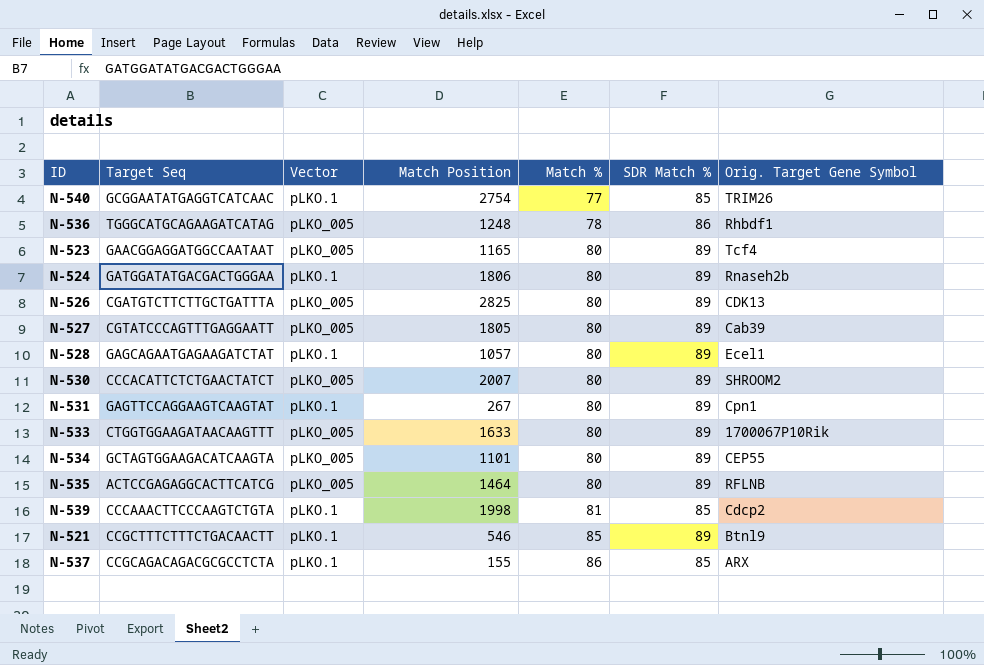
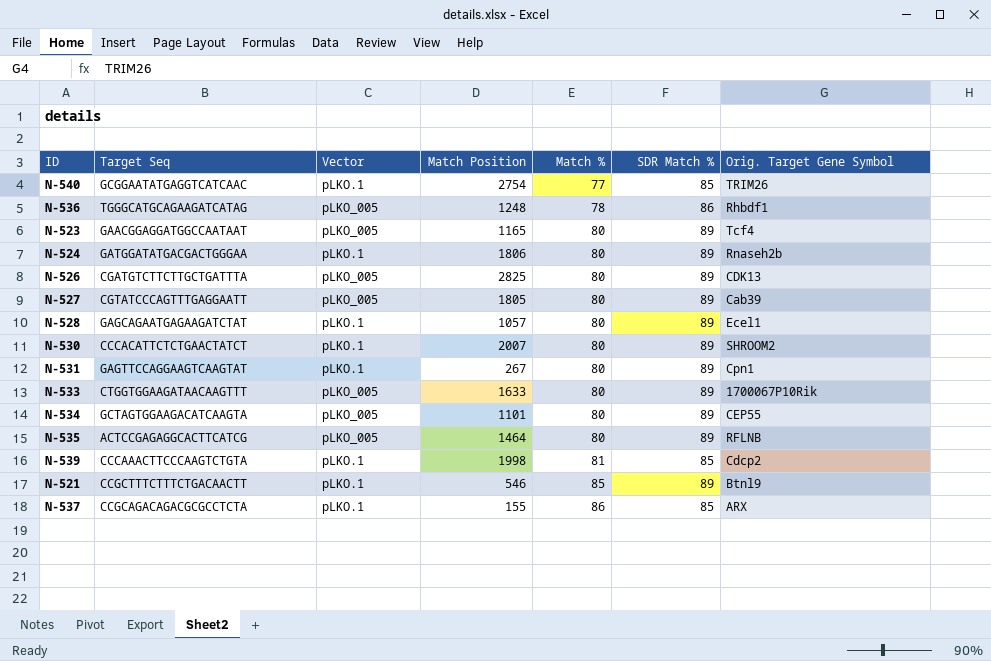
N-530 | Vector: pLKO_005 -> pLKO.1

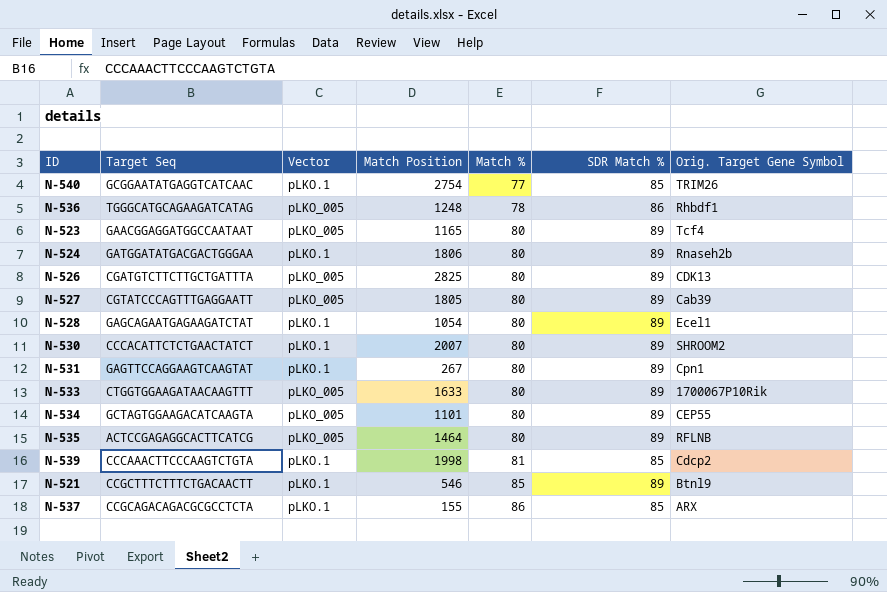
N-528 | Match Position: 1057 -> 1054

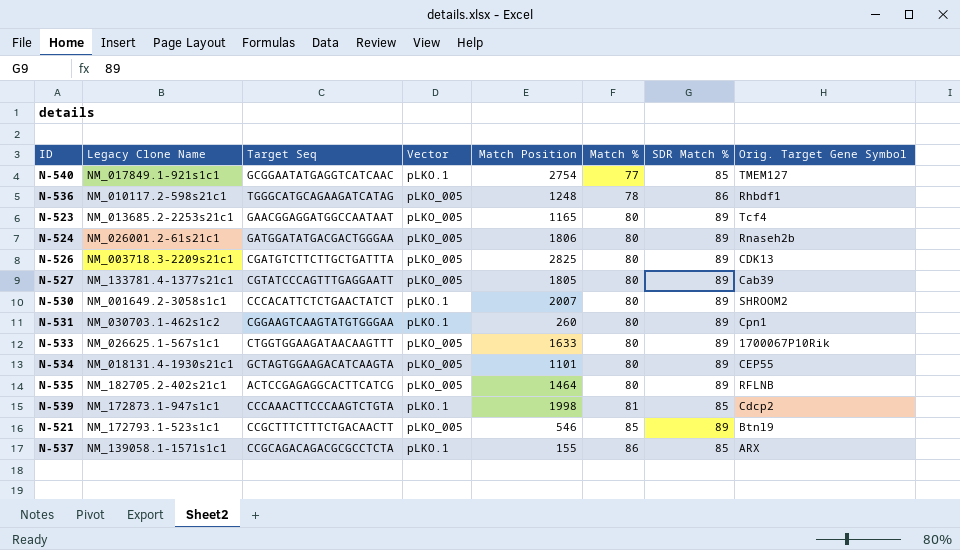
column Legacy Clone Name | position: none -> 2
row N-528: GAGCAGAATGAGAAGATCTAT | pLKO.1 | 1054 | 80 | 89 | Ecel1 -> none
N-540 | Orig. Target Gene Symbol: TRIM26 -> TMEM127
N-524 | Vector: pLKO.1 -> pLKO_005
N-531 | Target Seq: GAGTTCCAGGAAGTCAAGTAT -> CGGAAGTCAAGTATGTGGGAA
N-531 | Match Position: 267 -> 260
N-521 | Vector: pLKO.1 -> pLKO_005

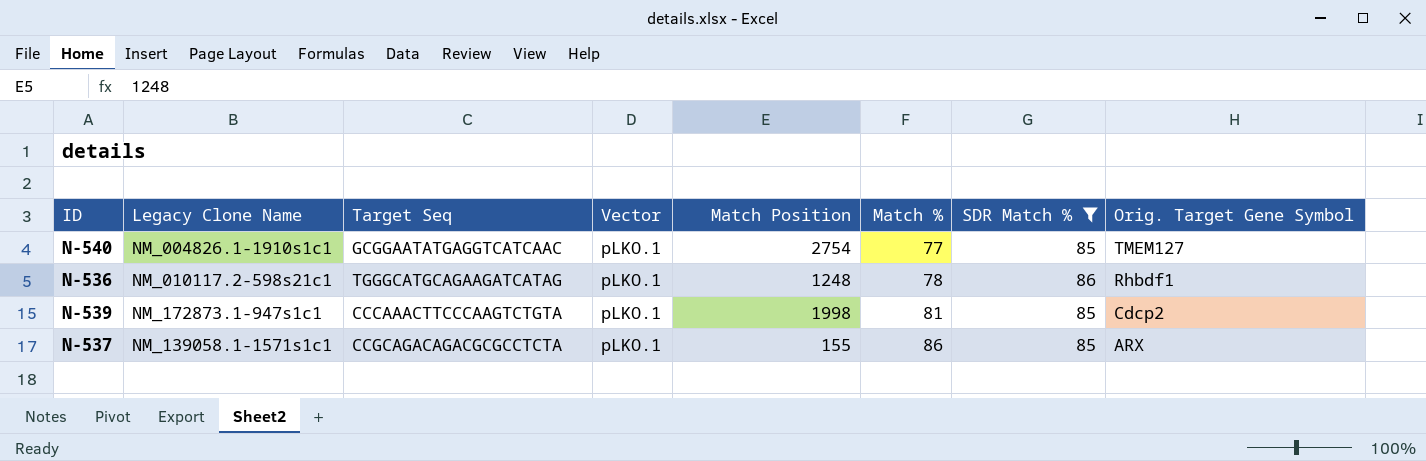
filter: none -> SDR Match % != 89
N-540 | Legacy Clone Name: NM_017849.1-921s1c1 -> NM_004826.1-1910s1c1
N-536 | Vector: pLKO_005 -> pLKO.1

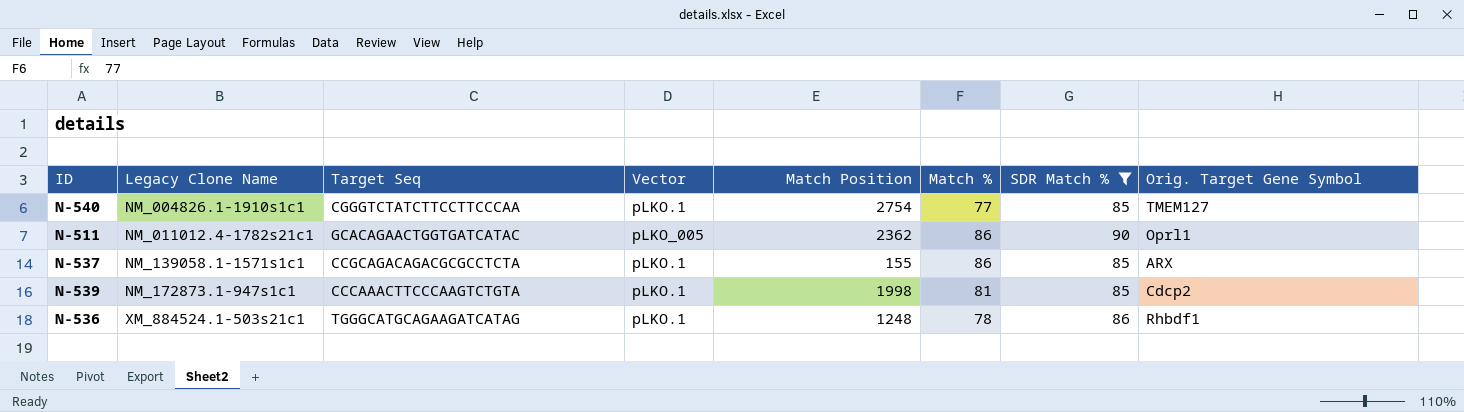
row order: Match % ascending -> Legacy Clone Name ascending
N-540 | Target Seq: GCGGAATATGAGGTCATCAAC -> CGGGTCTATCTTCCTTCCCAA
row N-511: none -> NM_011012.4-1782s21c1 | GCACAGAACTGGTGATCATAC | pLKO_005 | 2362 | 86 | 90 | Oprl1
N-536 | Legacy Clone Name: NM_010117.2-598s21c1 -> XM_884524.1-503s21c1

